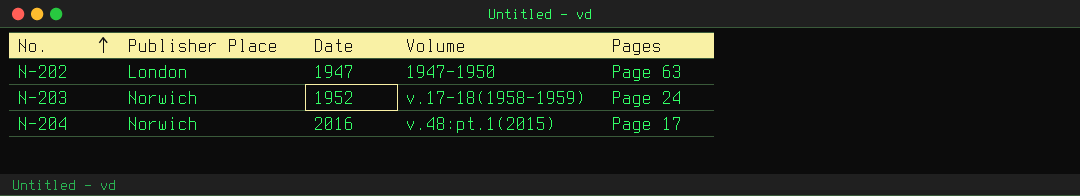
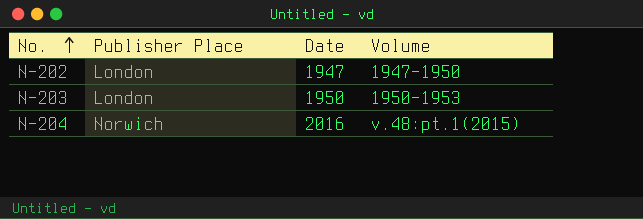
column Pages | position: 5 -> none
N-203 | Publisher Place: Norwich -> London
N-203 | Date: 1952 -> 1950
N-203 | Volume: v.17-18(1958-1959) -> 1950-1953

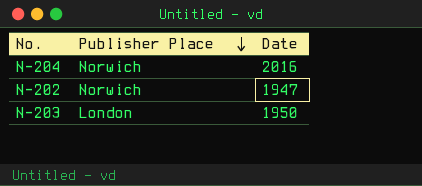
row order: No. ascending -> Publisher Place descending
column Volume | position: 4 -> none
N-202 | Publisher Place: London -> Norwich

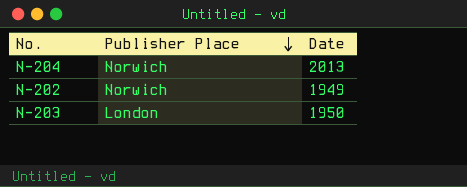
N-204 | Date: 2016 -> 2013
N-202 | Date: 1947 -> 1949

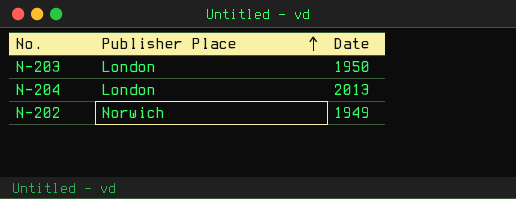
row order: Publisher Place descending -> Publisher Place ascending
N-204 | Publisher Place: Norwich -> London

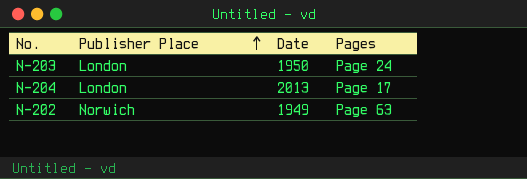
column Pages | position: none -> 4

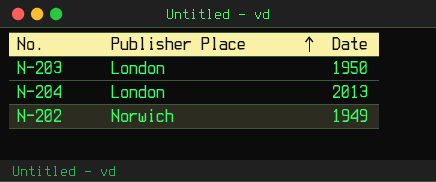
column Pages | position: 4 -> none

